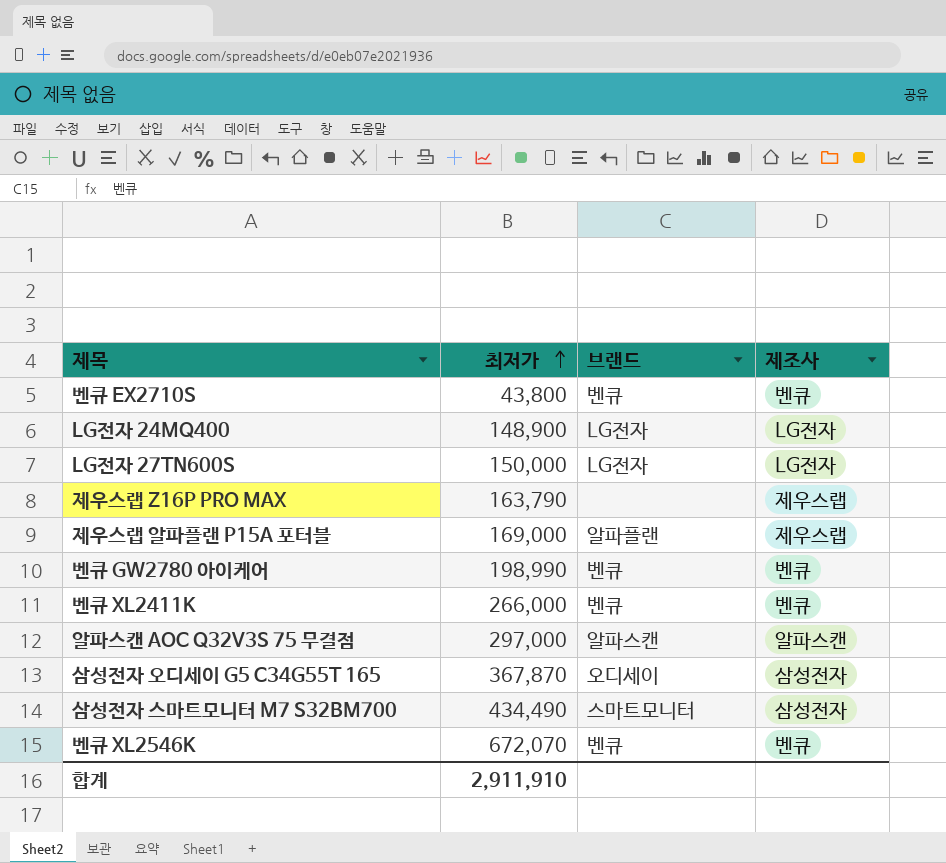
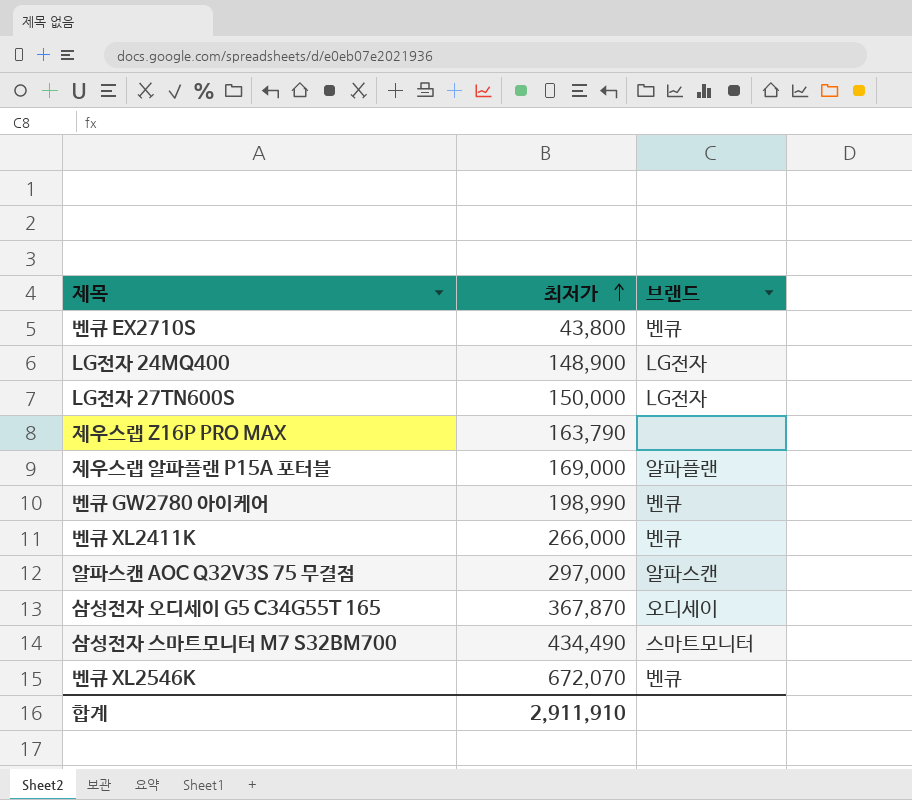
column 제조사 | position: 4 -> none

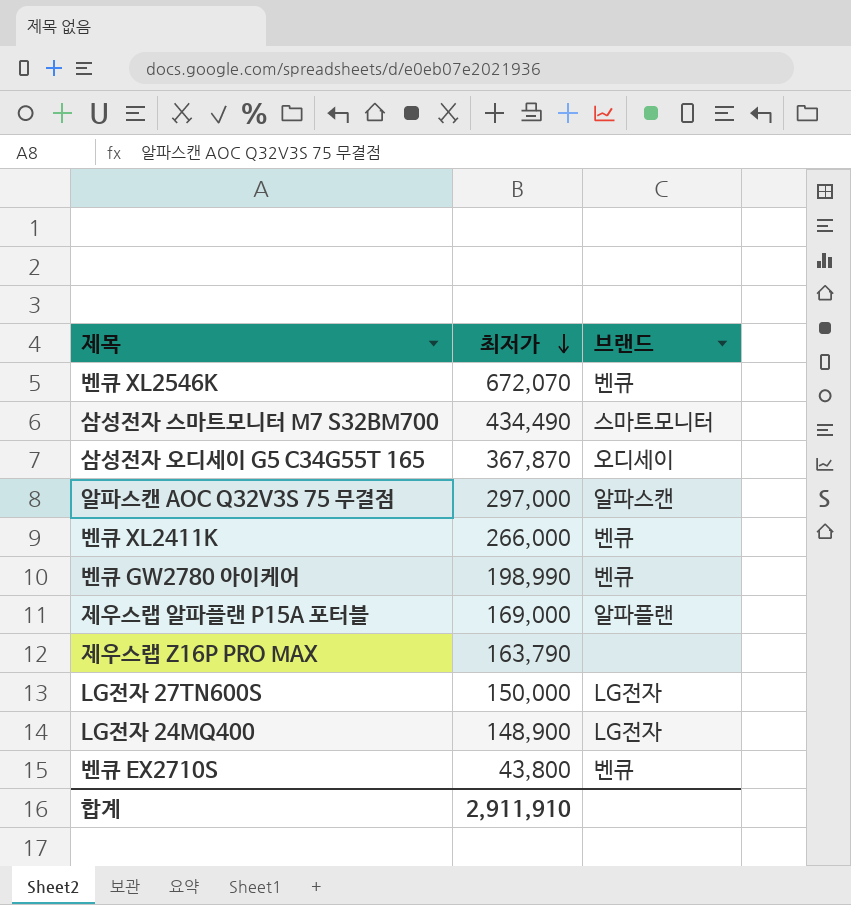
row order: 최저가 ascending -> 최저가 descending

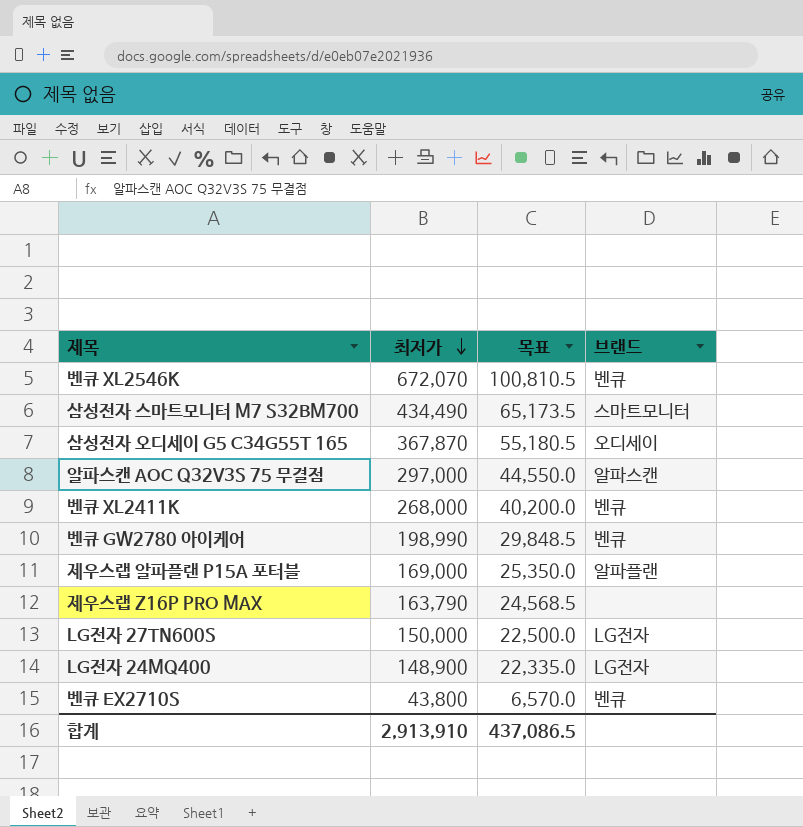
column 목표 | formula: none -> [최저가] * 0.15
벤큐 XL2411K | 최저가: 266,000 -> 268,000
합계 | 최저가: 2,911,910 -> 2,913,910

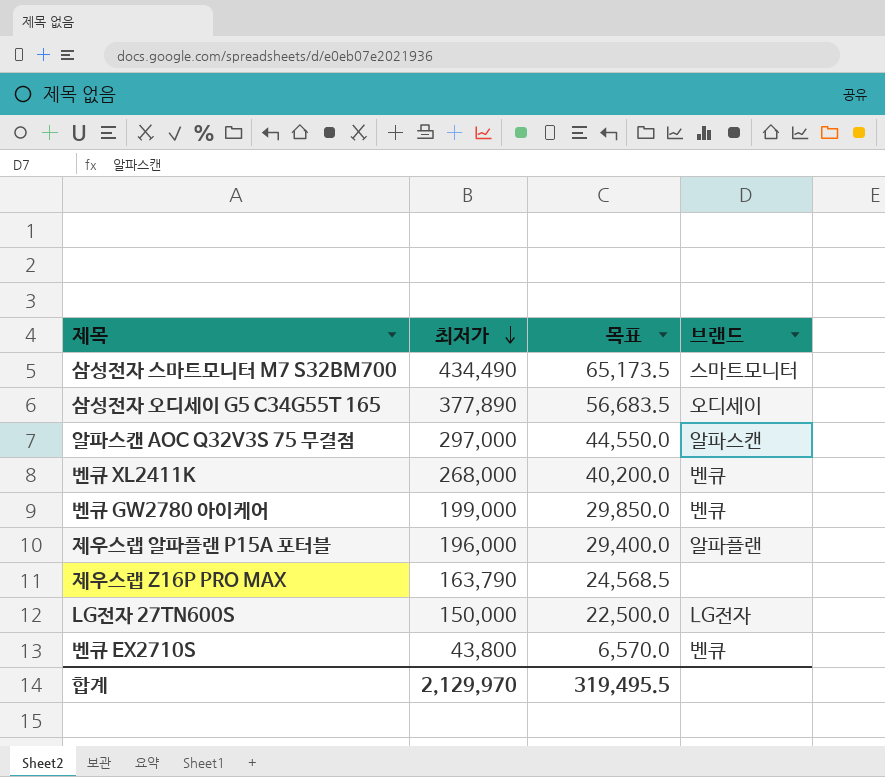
row 벤큐 XL2546K: 672,070 | 100,810.5 | 벤큐 -> none
row LG전자 24MQ400: 148,900 | 22,335.0 | LG전자 -> none
삼성전자 오디세이 G5 C34G55T 165 | 최저가: 367,870 -> 377,890
삼성전자 오디세이 G5 C34G55T 165 | 목표: 55,180.5 -> 56,683.5
벤큐 GW2780 아이케어 | 최저가: 198,990 -> 199,000
벤큐 GW2780 아이케어 | 목표: 29,848.5 -> 29,850.0
제우스랩 알파플랜 P15A 포터블 | 최저가: 169,000 -> 196,000
제우스랩 알파플랜 P15A 포터블 | 목표: 25,350.0 -> 29,400.0
합계 | 최저가: 2,913,910 -> 2,129,970
합계 | 목표: 437,086.5 -> 319,495.5

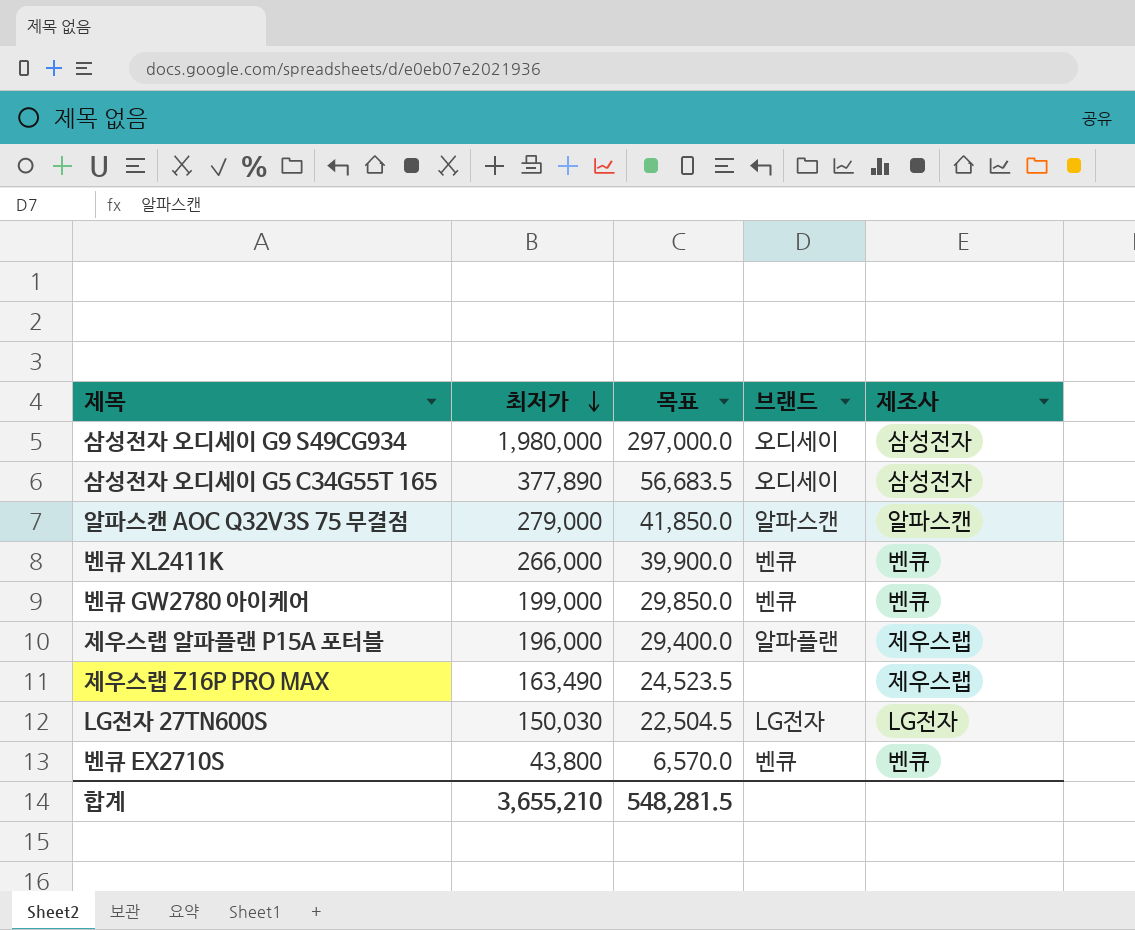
column 제조사 | position: none -> 5
row 삼성전자 스마트모니터 M7 S32BM700: 434,490 | 65,173.5 | 스마트모니터 -> none
row 삼성전자 오디세이 G9 S49CG934: none -> 1,980,000 | 297,000.0 | 오디세이 | 삼성전자
알파스캔 AOC Q32V3S 75 무결점 | 최저가: 297,000 -> 279,000
알파스캔 AOC Q32V3S 75 무결점 | 목표: 44,550.0 -> 41,850.0
벤큐 XL2411K | 최저가: 268,000 -> 266,000
벤큐 XL2411K | 목표: 40,200.0 -> 39,900.0
제우스랩 Z16P PRO MAX | 최저가: 163,790 -> 163,490
제우스랩 Z16P PRO MAX | 목표: 24,568.5 -> 24,523.5
LG전자 27TN600S | 최저가: 150,000 -> 150,030
LG전자 27TN600S | 목표: 22,500.0 -> 22,504.5
합계 | 최저가: 2,129,970 -> 3,655,210
합계 | 목표: 319,495.5 -> 548,281.5

